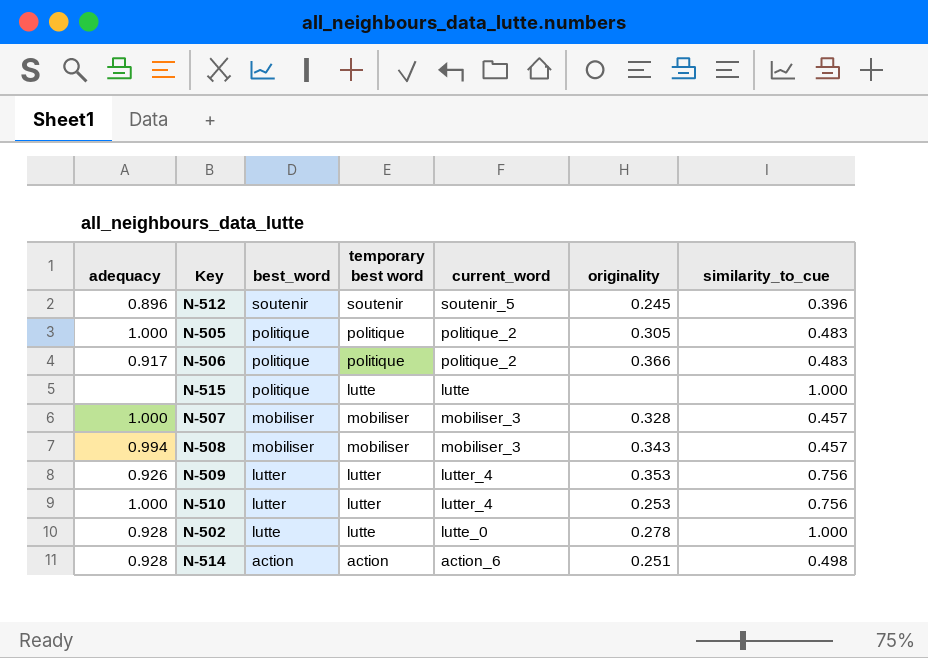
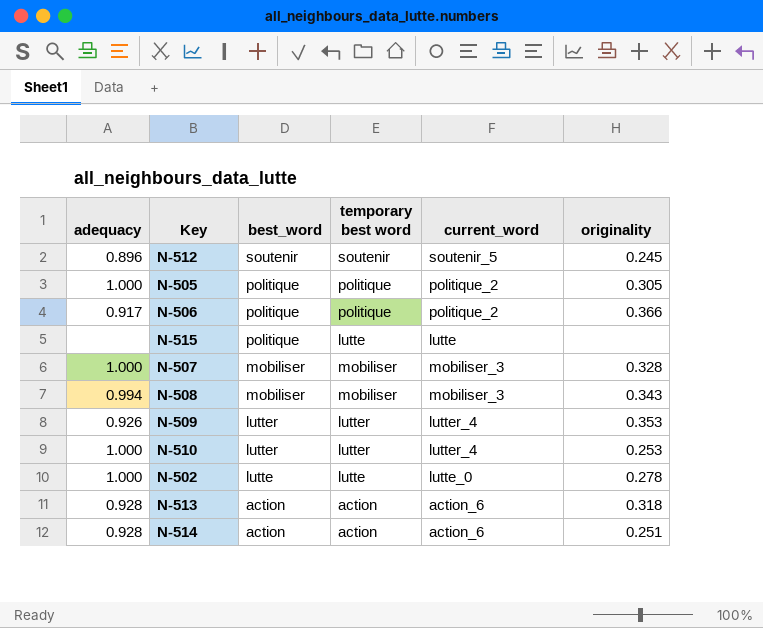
column similarity_to_cue | position: 7 -> none
N-502 | adequacy: 0.928 -> 1.000
row N-513: none -> 0.928 | action | action | action_6 | 0.318

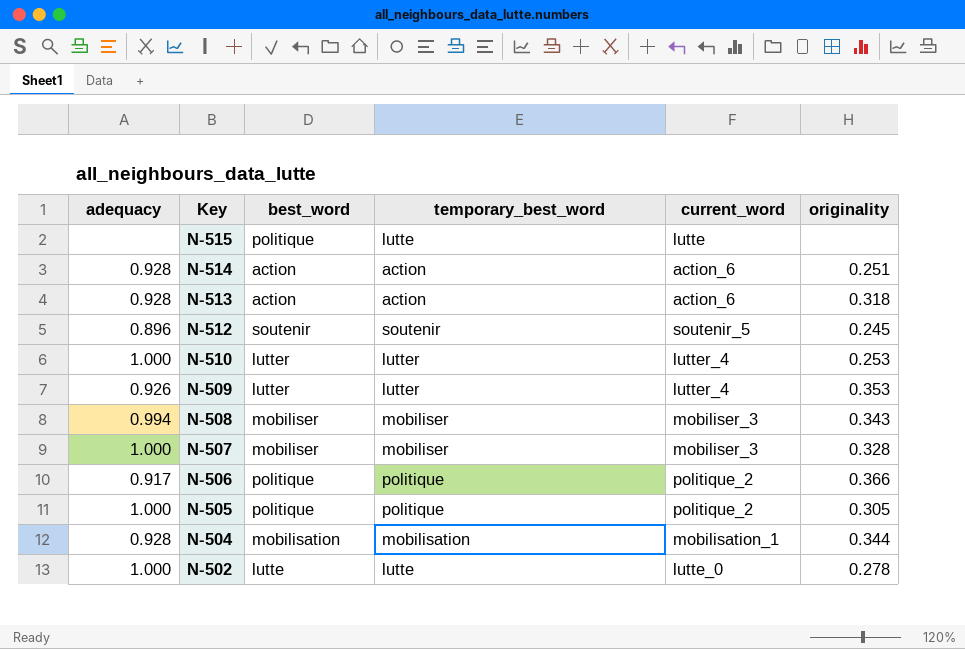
row order: best_word descending -> Key descending
column name: temporary best word -> temporary_best_word
row N-504: none -> 0.928 | mobilisation | mobilisation | mobilisation_1 | 0.344

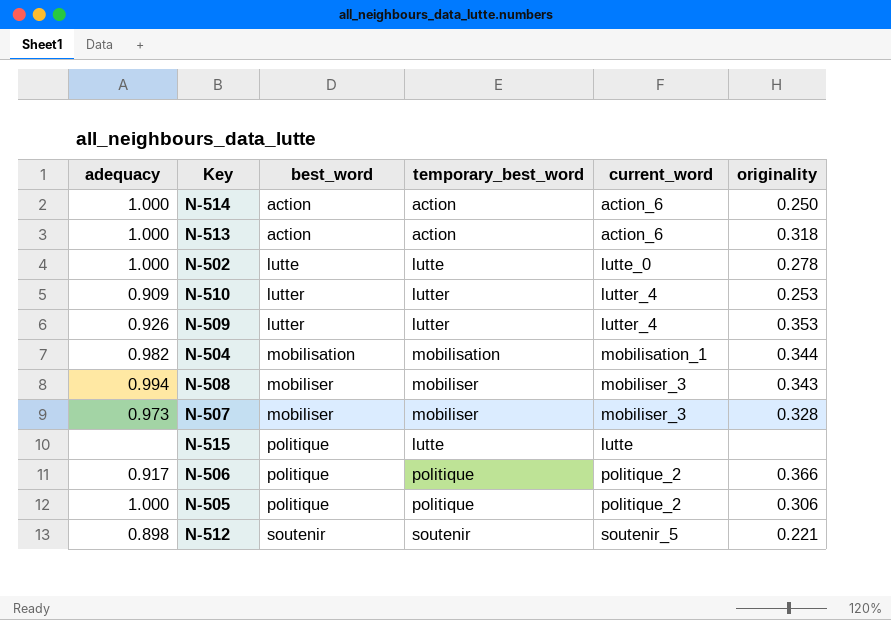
row order: Key descending -> best_word ascending
N-514 | adequacy: 0.928 -> 1.000
N-514 | originality: 0.251 -> 0.250
N-513 | adequacy: 0.928 -> 1.000
N-510 | adequacy: 1.000 -> 0.909
N-504 | adequacy: 0.928 -> 0.982
N-507 | adequacy: 1.000 -> 0.973
N-505 | originality: 0.305 -> 0.306
N-512 | adequacy: 0.896 -> 0.898
N-512 | originality: 0.245 -> 0.221

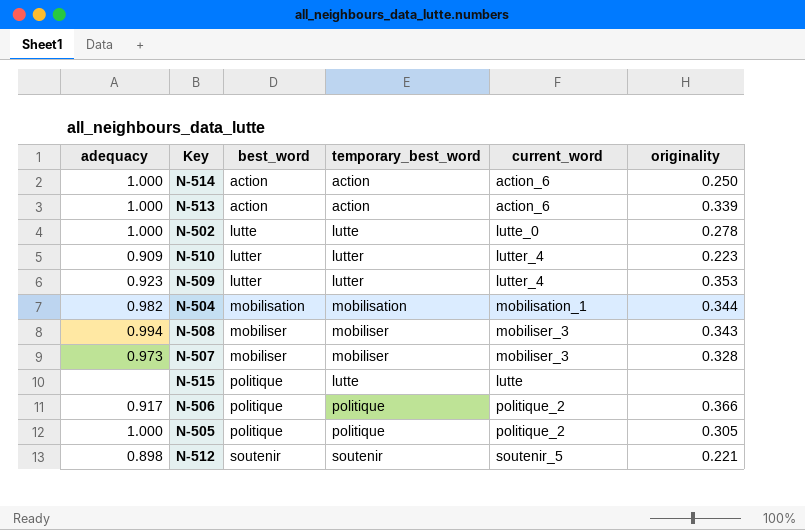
N-513 | originality: 0.318 -> 0.339
N-510 | originality: 0.253 -> 0.223
N-509 | adequacy: 0.926 -> 0.923
N-505 | originality: 0.306 -> 0.305

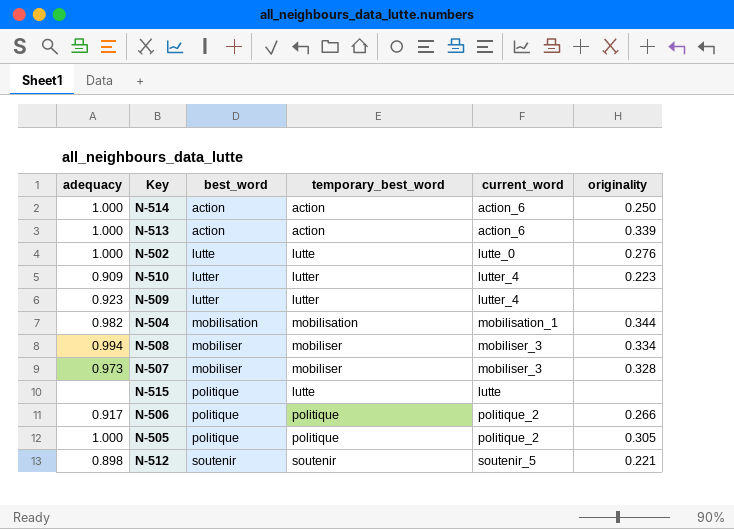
N-502 | originality: 0.278 -> 0.276
N-509 | originality: 0.353 -> none
N-508 | originality: 0.343 -> 0.334
N-506 | originality: 0.366 -> 0.266

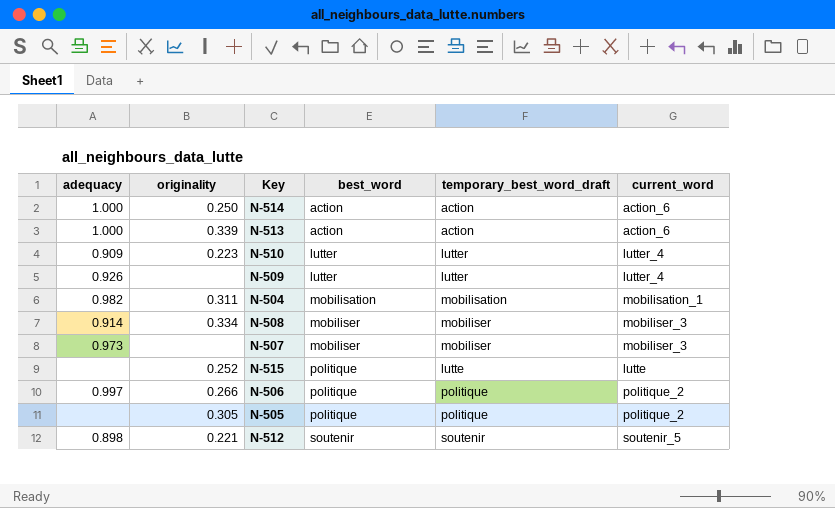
column originality | position: 6 -> 2
column name: temporary_best_word -> temporary_best_word_draft
row N-502: 1.000 | lutte | lutte | lutte_0 | 0.276 -> none
N-509 | adequacy: 0.923 -> 0.926
N-504 | originality: 0.344 -> 0.311
N-508 | adequacy: 0.994 -> 0.914
N-507 | originality: 0.328 -> none
N-515 | originality: none -> 0.252
N-506 | adequacy: 0.917 -> 0.997
N-505 | adequacy: 1.000 -> none

